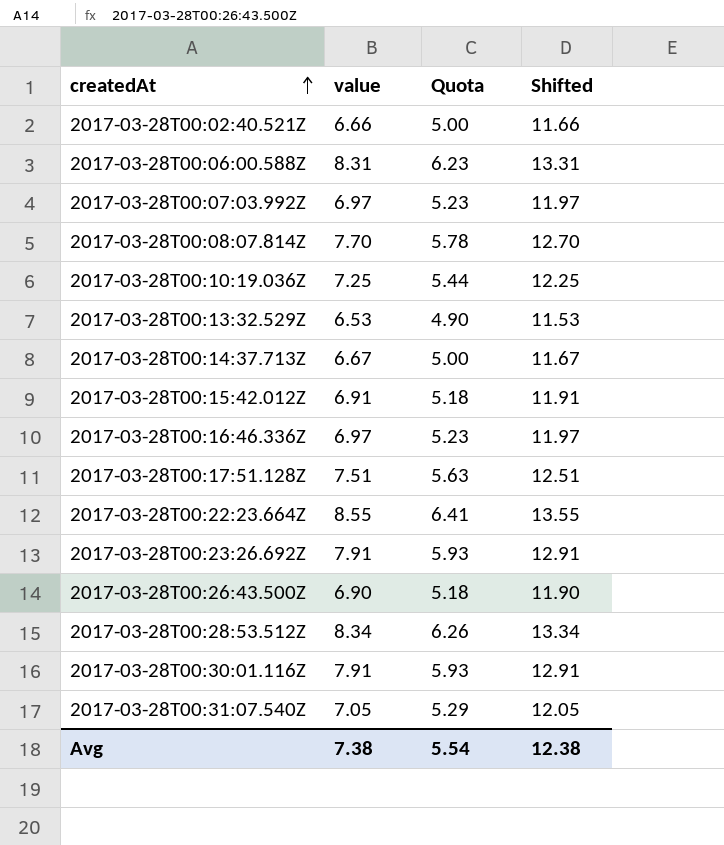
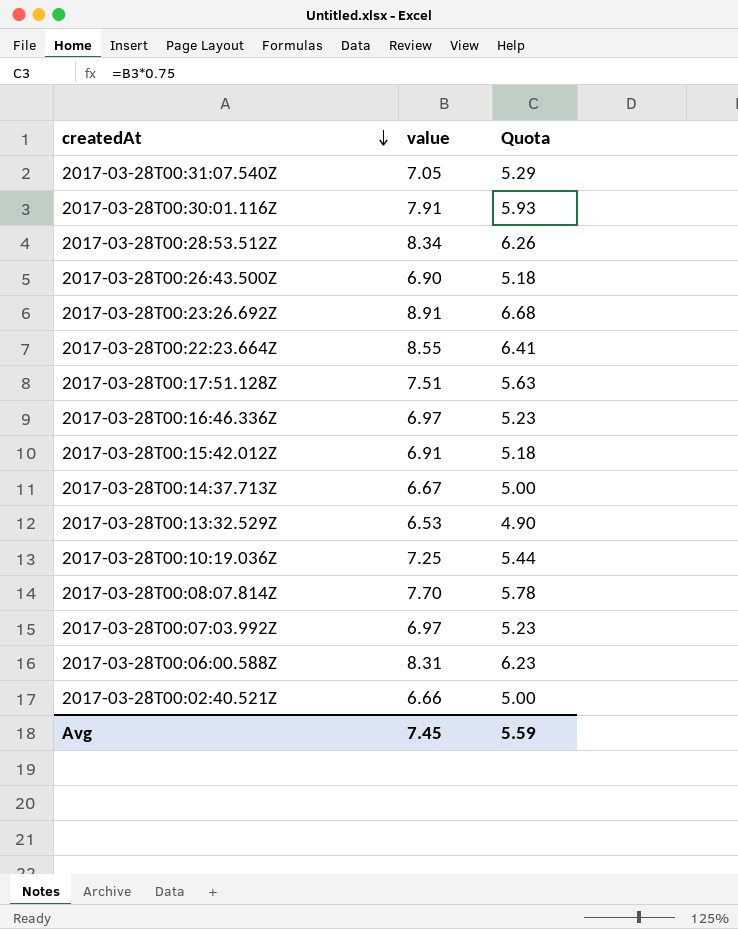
row order: createdAt ascending -> createdAt descending
column Shifted | formula: [value] + 5 -> none
2017-03-28T00:23:26.692Z | value: 7.91 -> 8.91
2017-03-28T00:23:26.692Z | Quota: 5.93 -> 6.68
Avg | value: 7.38 -> 7.45
Avg | Quota: 5.54 -> 5.59

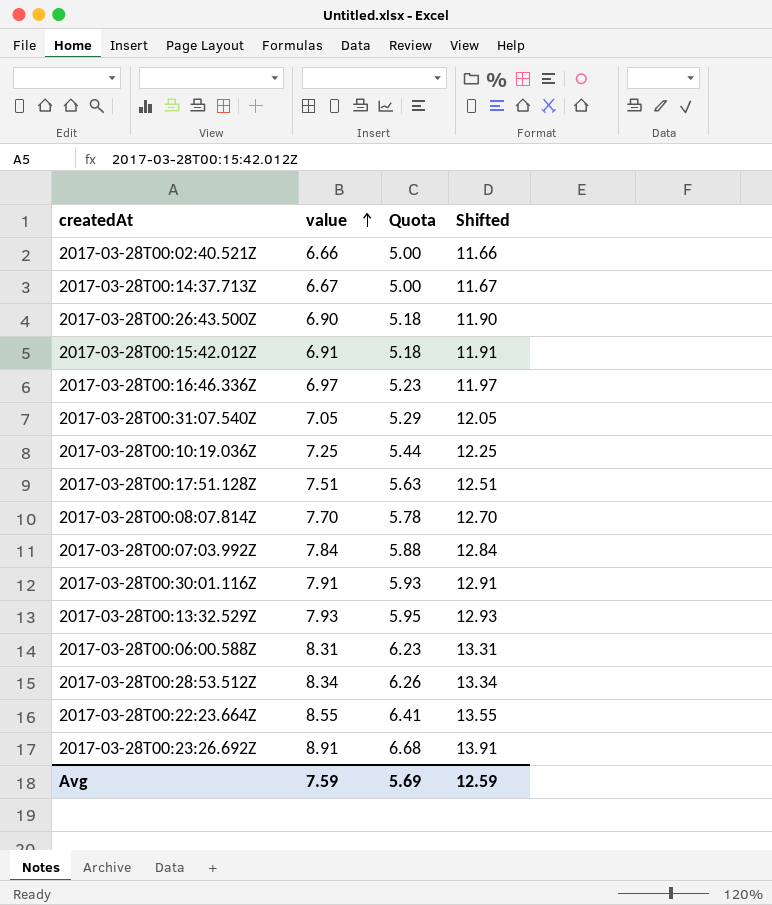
row order: createdAt descending -> value ascending
column Shifted | formula: none -> [value] + 5
2017-03-28T00:07:03.992Z | value: 6.97 -> 7.84
2017-03-28T00:07:03.992Z | Quota: 5.23 -> 5.88
2017-03-28T00:13:32.529Z | value: 6.53 -> 7.93
2017-03-28T00:13:32.529Z | Quota: 4.90 -> 5.95
Avg | value: 7.45 -> 7.59
Avg | Quota: 5.59 -> 5.69

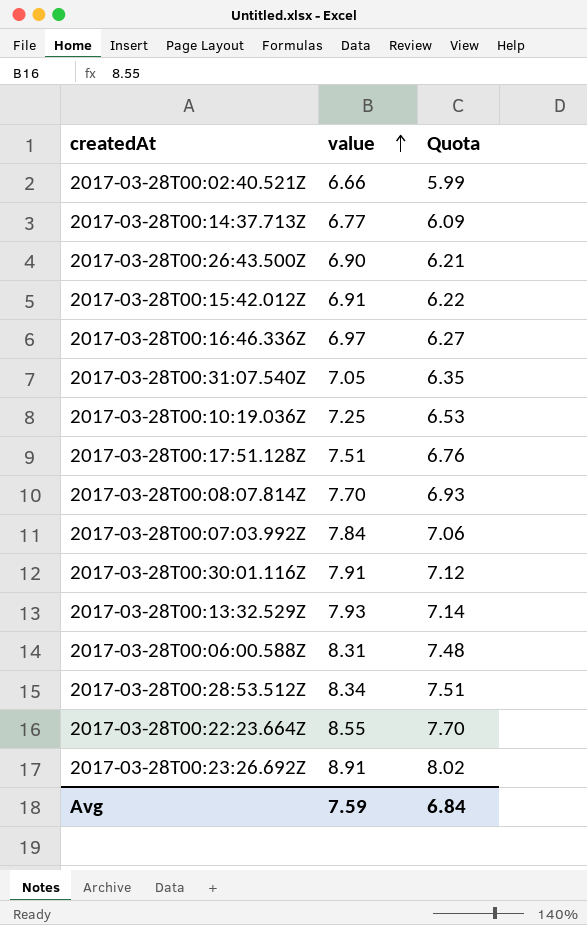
column Shifted | formula: [value] + 5 -> none
column Quota | formula: [value] * 0.75 -> [value] * 0.9
2017-03-28T00:14:37.713Z | value: 6.67 -> 6.77
Avg | Quota: 5.69 -> 6.84

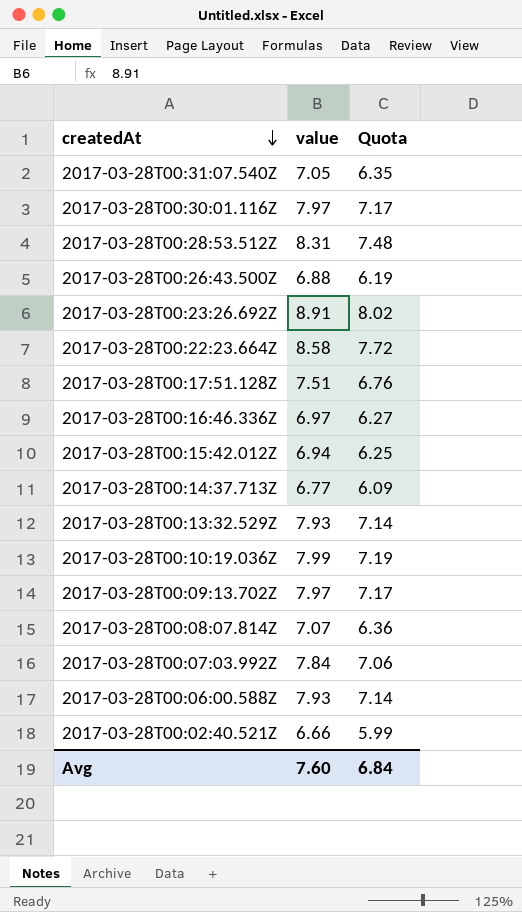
row order: value ascending -> createdAt descending
2017-03-28T00:30:01.116Z | value: 7.91 -> 7.97
2017-03-28T00:30:01.116Z | Quota: 7.12 -> 7.17
2017-03-28T00:28:53.512Z | value: 8.34 -> 8.31
2017-03-28T00:28:53.512Z | Quota: 7.51 -> 7.48
2017-03-28T00:26:43.500Z | value: 6.90 -> 6.88
2017-03-28T00:26:43.500Z | Quota: 6.21 -> 6.19
2017-03-28T00:22:23.664Z | value: 8.55 -> 8.58
2017-03-28T00:22:23.664Z | Quota: 7.70 -> 7.72
2017-03-28T00:15:42.012Z | value: 6.91 -> 6.94
2017-03-28T00:15:42.012Z | Quota: 6.22 -> 6.25
2017-03-28T00:10:19.036Z | value: 7.25 -> 7.99
2017-03-28T00:10:19.036Z | Quota: 6.53 -> 7.19
row 2017-03-28T00:09:13.702Z: none -> 7.97 | 7.17
2017-03-28T00:08:07.814Z | value: 7.70 -> 7.07
2017-03-28T00:08:07.814Z | Quota: 6.93 -> 6.36
2017-03-28T00:06:00.588Z | value: 8.31 -> 7.93
2017-03-28T00:06:00.588Z | Quota: 7.48 -> 7.14
Avg | value: 7.59 -> 7.60

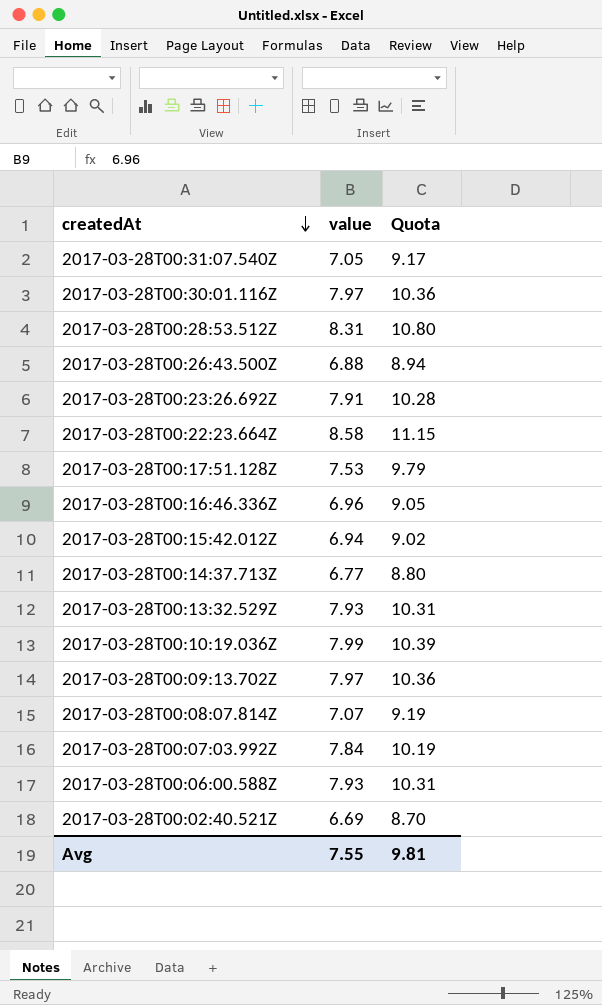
column Quota | formula: [value] * 0.9 -> [value] * 1.3
2017-03-28T00:23:26.692Z | value: 8.91 -> 7.91
2017-03-28T00:17:51.128Z | value: 7.51 -> 7.53
2017-03-28T00:16:46.336Z | value: 6.97 -> 6.96
2017-03-28T00:02:40.521Z | value: 6.66 -> 6.69
Avg | value: 7.60 -> 7.55
Avg | Quota: 6.84 -> 9.81

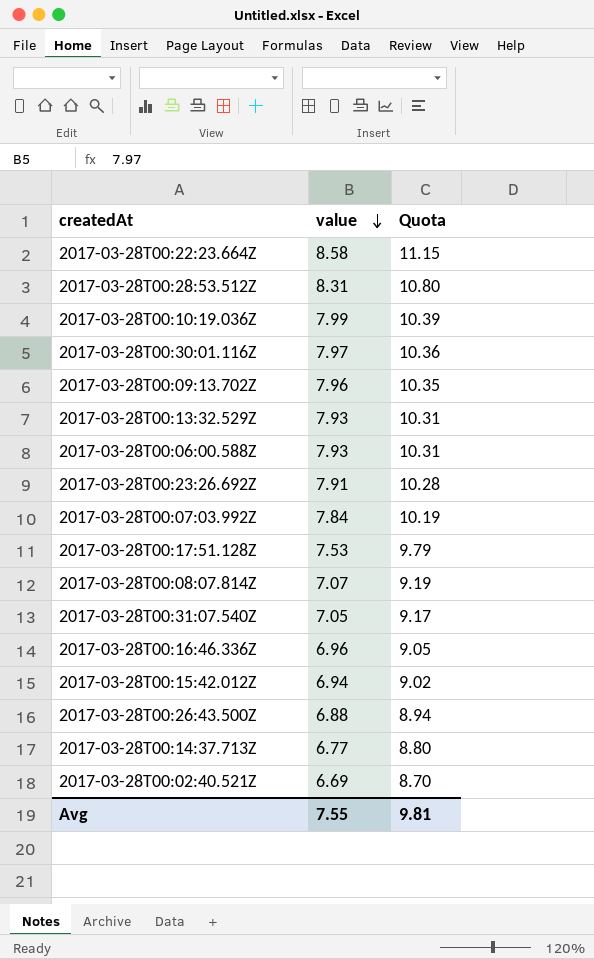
row order: createdAt descending -> value descending
2017-03-28T00:09:13.702Z | value: 7.97 -> 7.96
2017-03-28T00:09:13.702Z | Quota: 10.36 -> 10.35

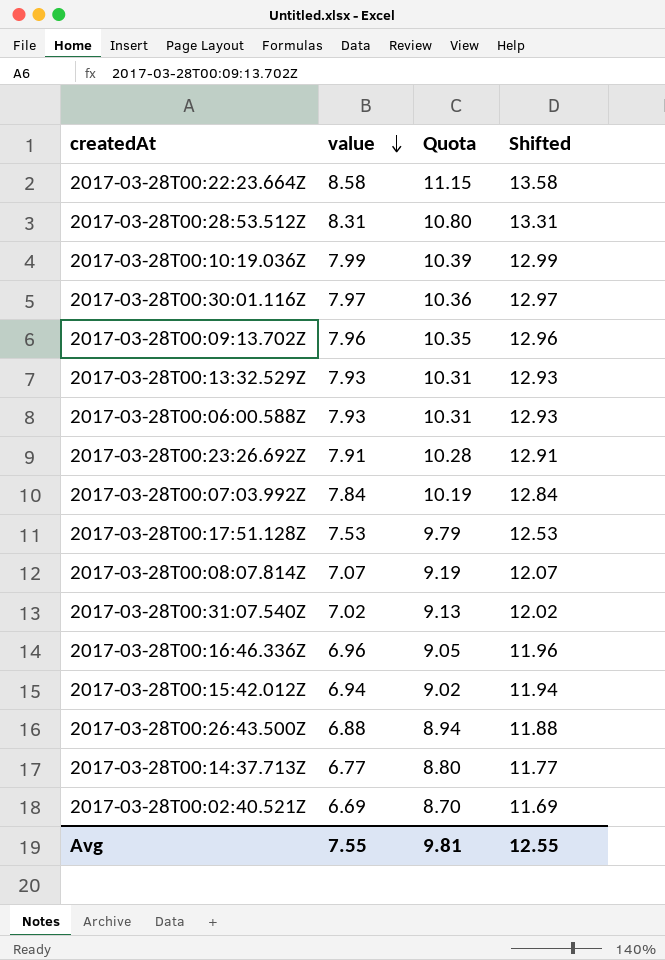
column Shifted | formula: none -> [value] + 5
2017-03-28T00:31:07.540Z | value: 7.05 -> 7.02
2017-03-28T00:31:07.540Z | Quota: 9.17 -> 9.13

